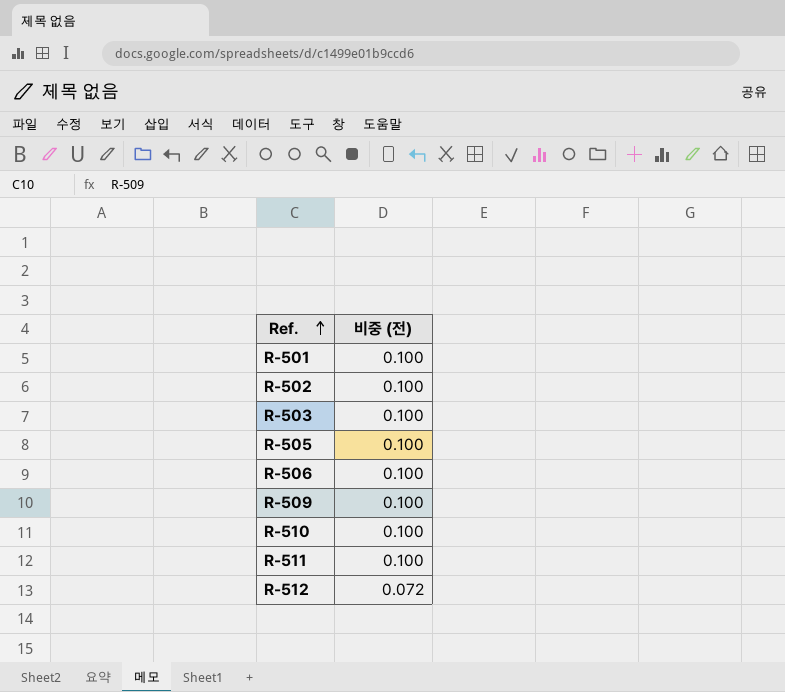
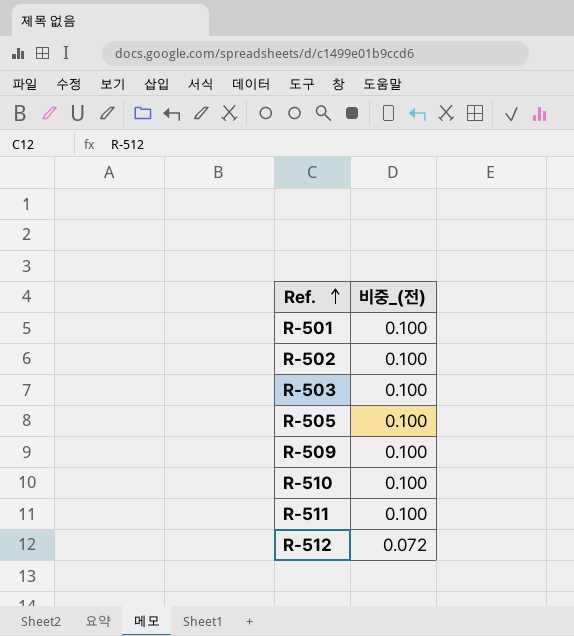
column name: 비중 (전) -> 비중_(전)
row R-506: 0.100 -> none

